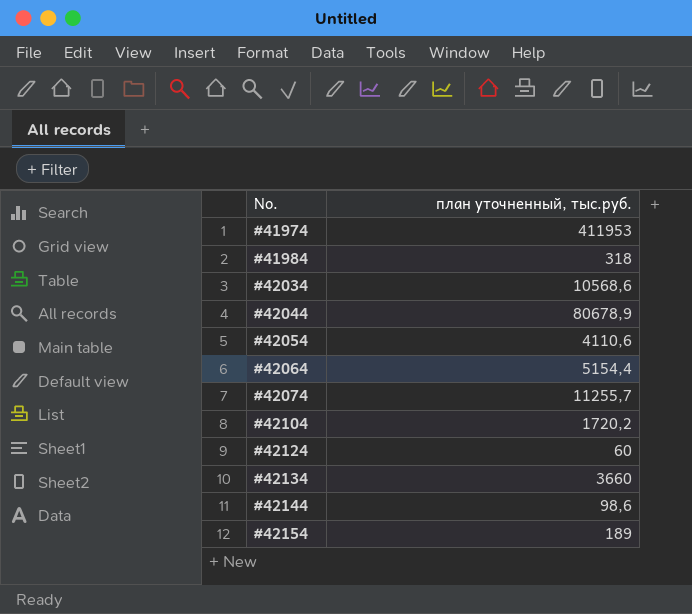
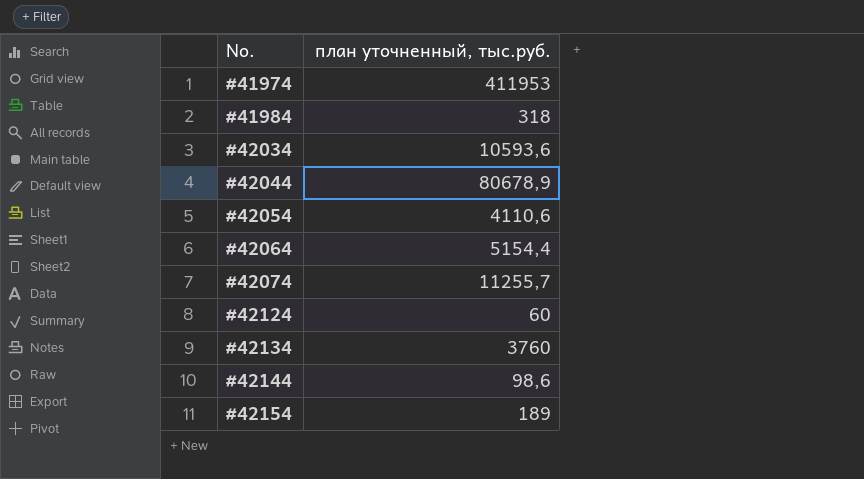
row #42104: 1720,2 -> none
#42034 | план уточненный, тыс.руб.: 10568,6 -> 10593,6
#42134 | план уточненный, тыс.руб.: 3660 -> 3760

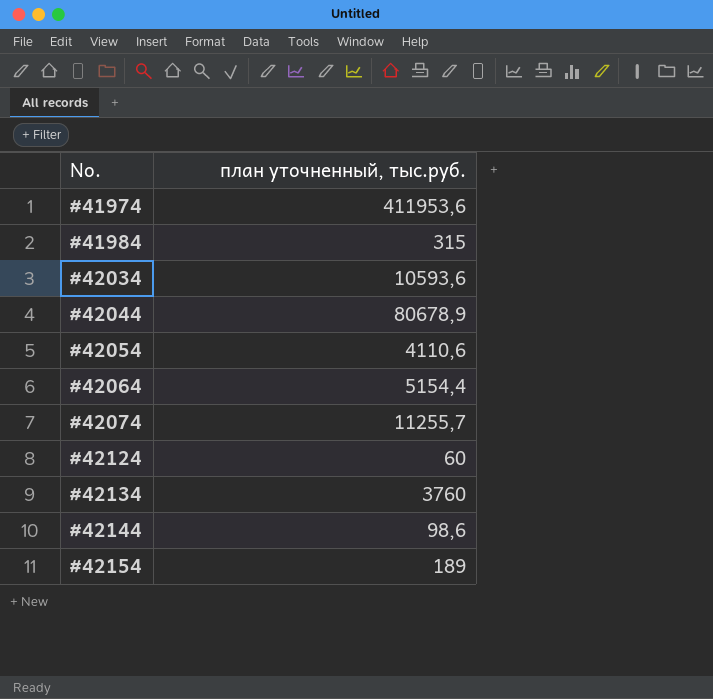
#41974 | план уточненный, тыс.руб.: 411953 -> 411953,6
#41984 | план уточненный, тыс.руб.: 318 -> 315

